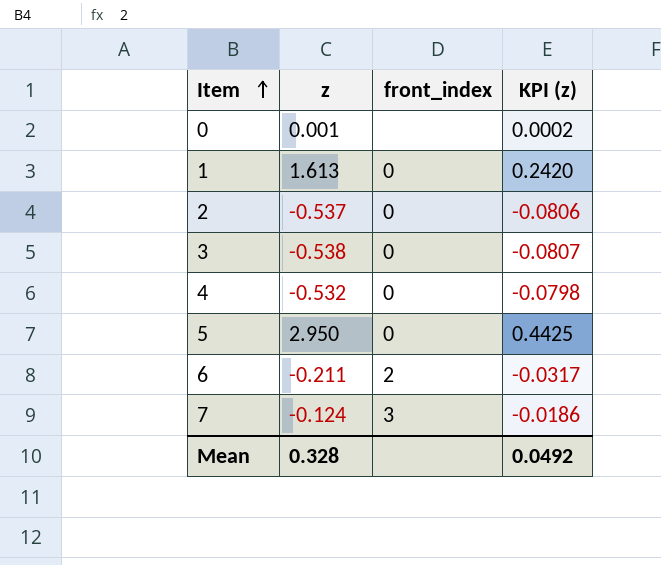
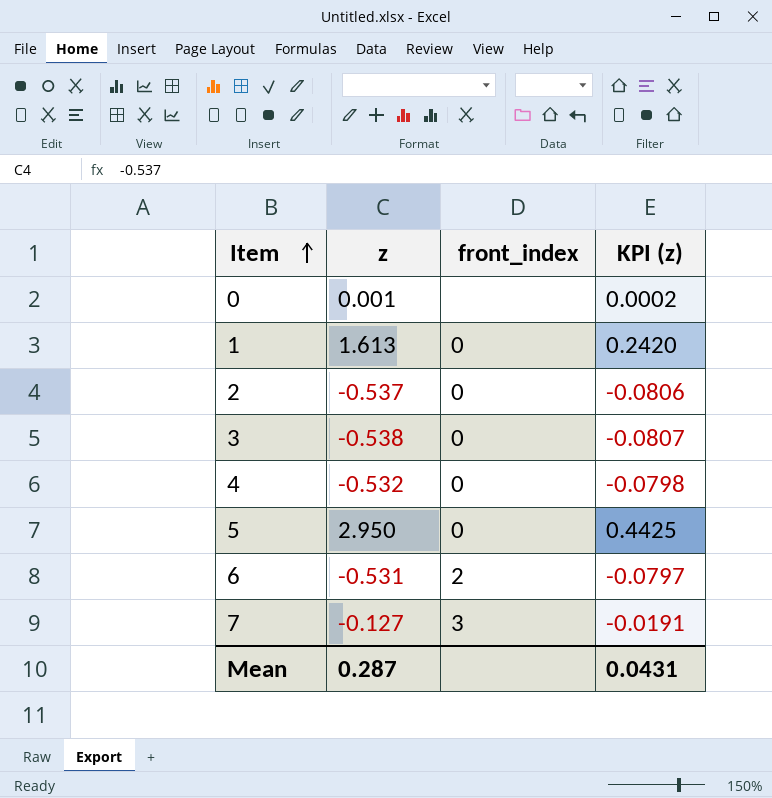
6 | z: -0.211 -> -0.531
6 | KPI (z): -0.0317 -> -0.0797
7 | z: -0.124 -> -0.127
7 | KPI (z): -0.0186 -> -0.0191
Mean | z: 0.328 -> 0.287
Mean | KPI (z): 0.0492 -> 0.0431

